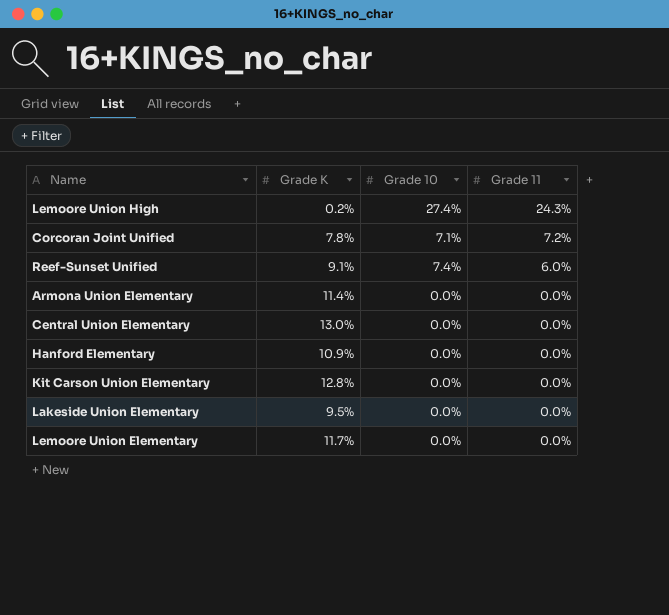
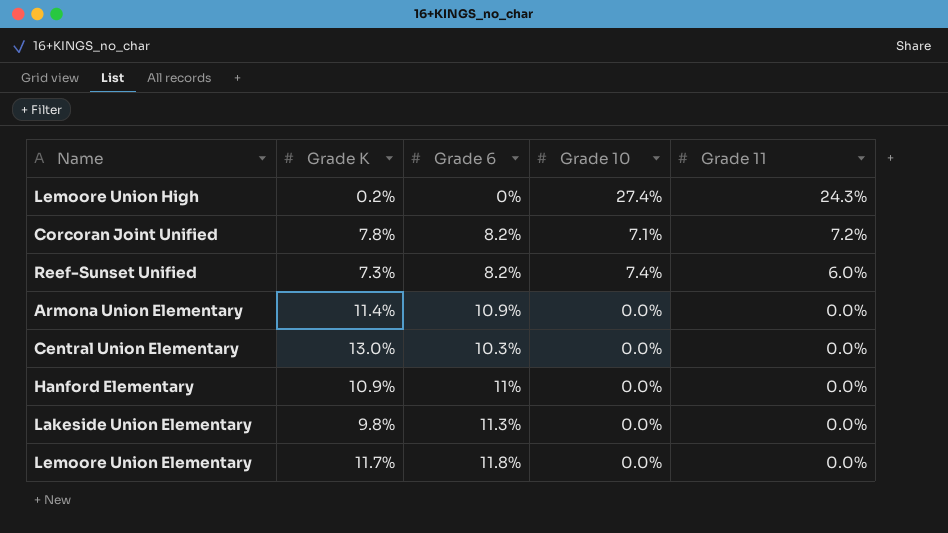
column Grade 6 | position: none -> 3
row Kit Carson Union Elementary: 12.8% | 0.0% | 0.0% -> none
Reef-Sunset Unified | Grade K: 9.1% -> 7.3%
Lakeside Union Elementary | Grade K: 9.5% -> 9.8%

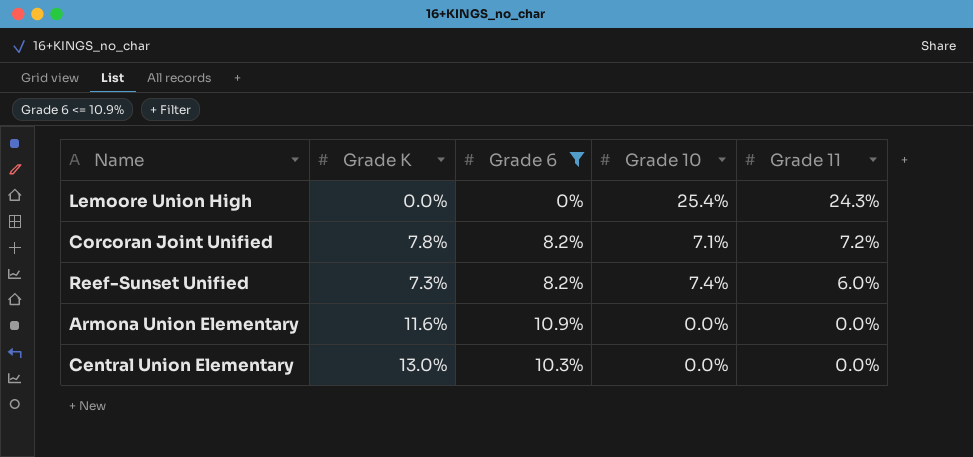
filter: none -> Grade 6 <= 10.9%
Lemoore Union High | Grade K: 0.2% -> 0.0%
Lemoore Union High | Grade 10: 27.4% -> 25.4%
Armona Union Elementary | Grade K: 11.4% -> 11.6%

